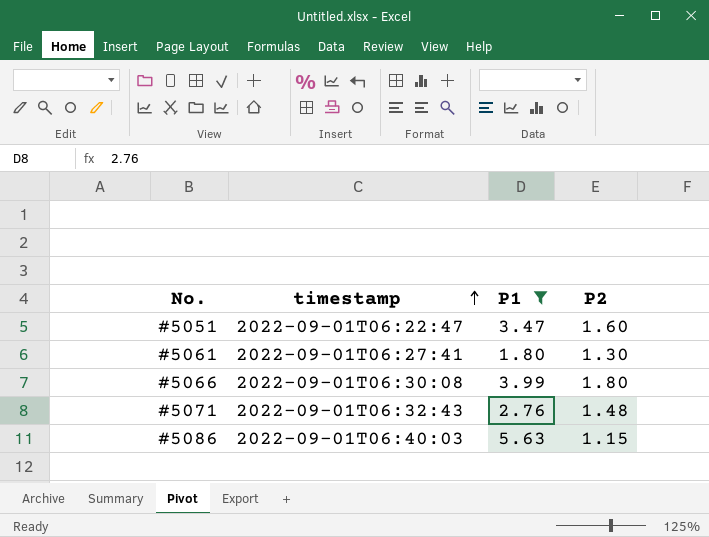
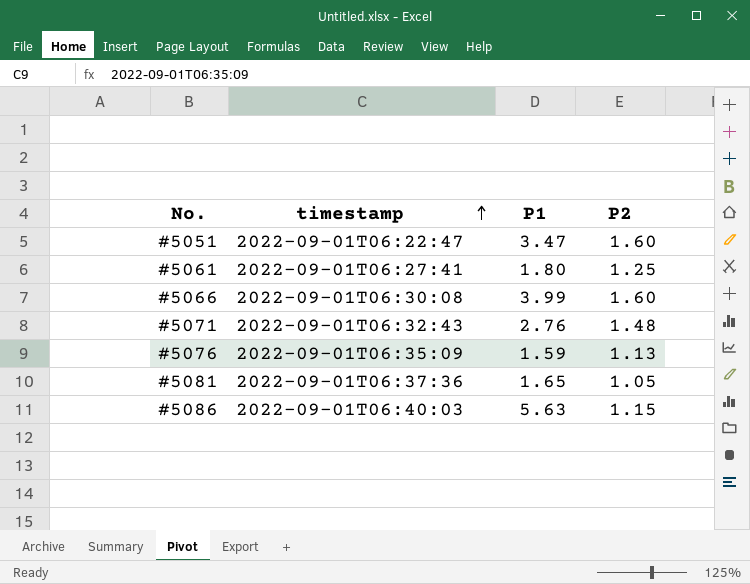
filter: P1 >= 1.80 -> none
#5061 | P2: 1.30 -> 1.25
#5066 | P2: 1.80 -> 1.60

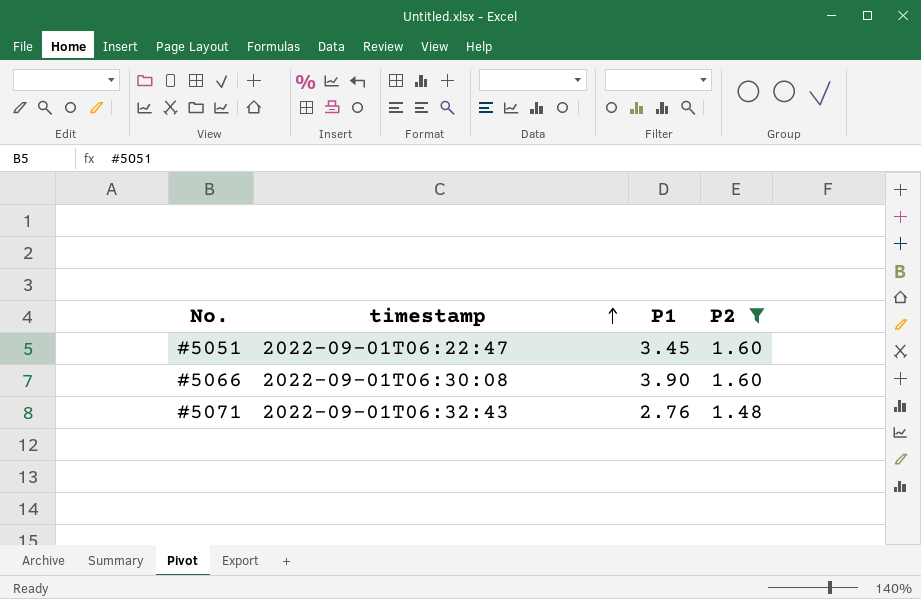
filter: none -> P2 >= 1.48
#5051 | P1: 3.47 -> 3.45
#5066 | P1: 3.99 -> 3.90

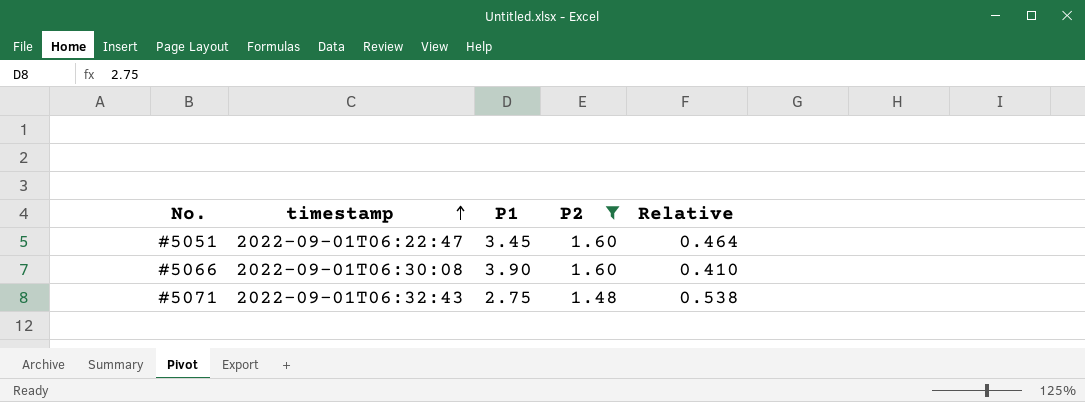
column Relative | formula: none -> [P2] / [P1]
#5071 | P1: 2.76 -> 2.75

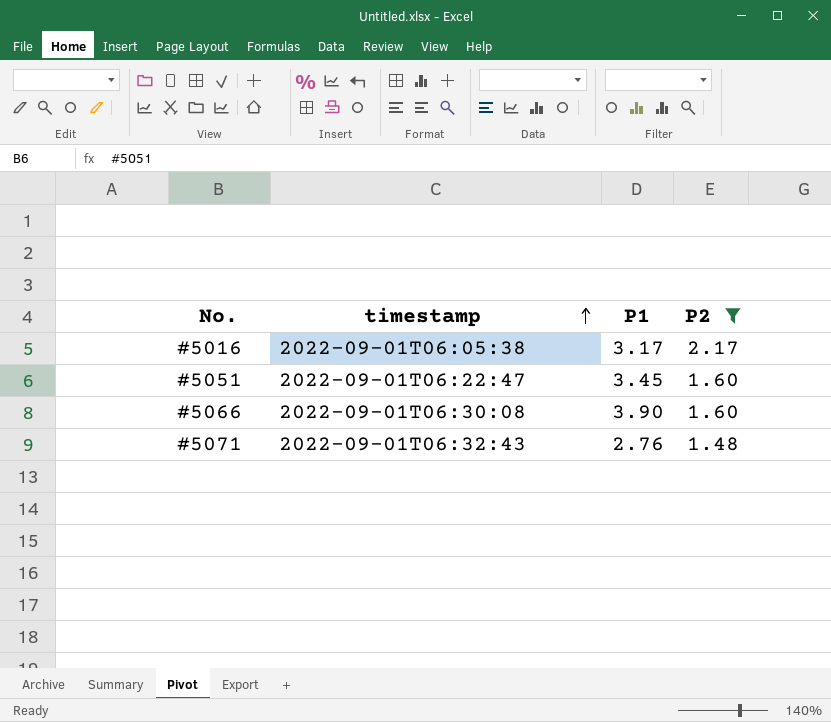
column Relative | formula: [P2] / [P1] -> none
row #5016: none -> 2022-09-01T06:05:38 | 3.17 | 2.17
#5071 | P1: 2.75 -> 2.76

